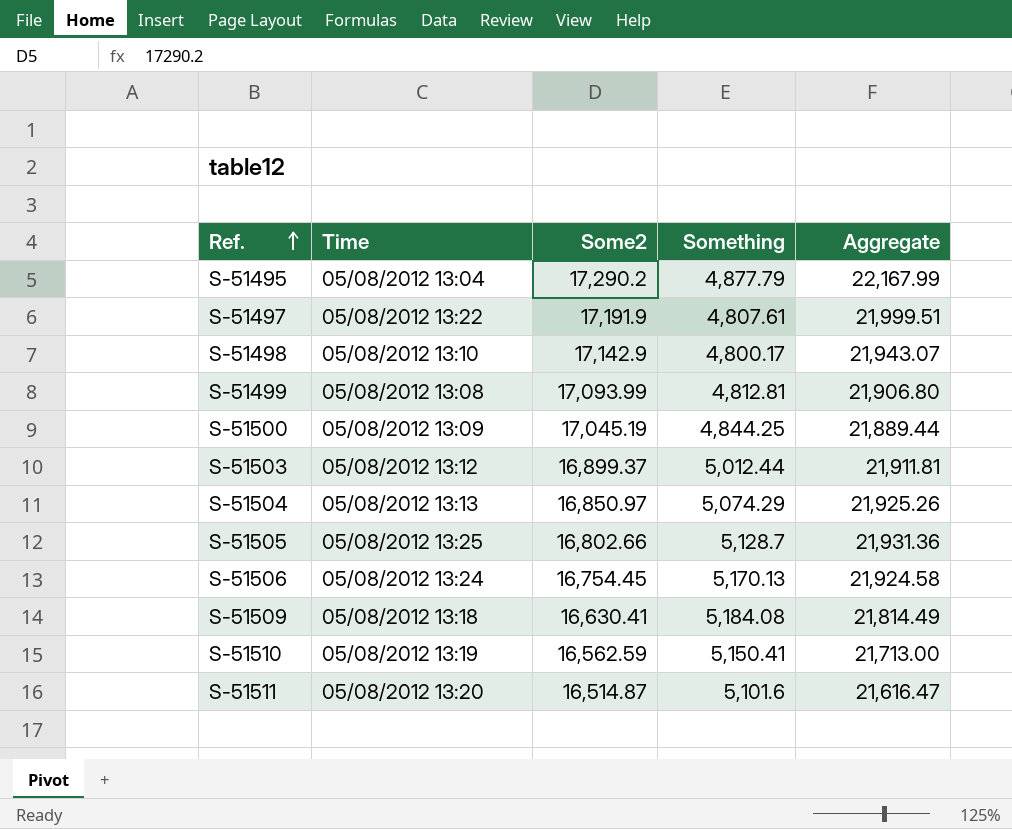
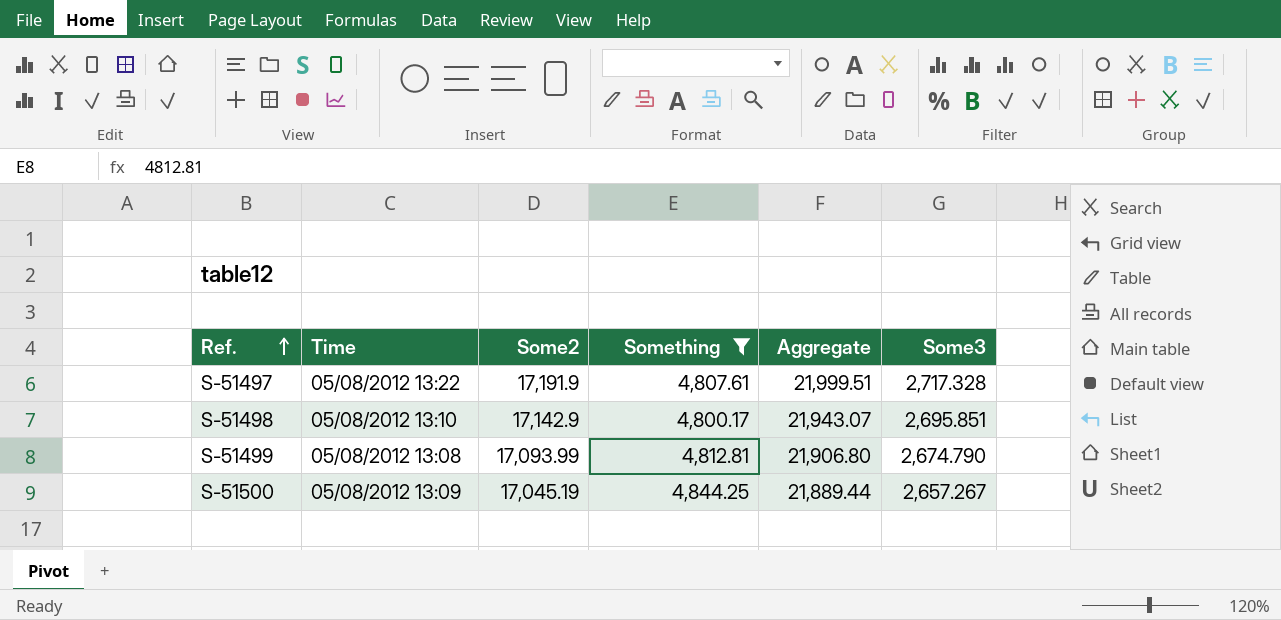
filter: none -> Something <= 4,844.25
column Some3 | position: none -> 6

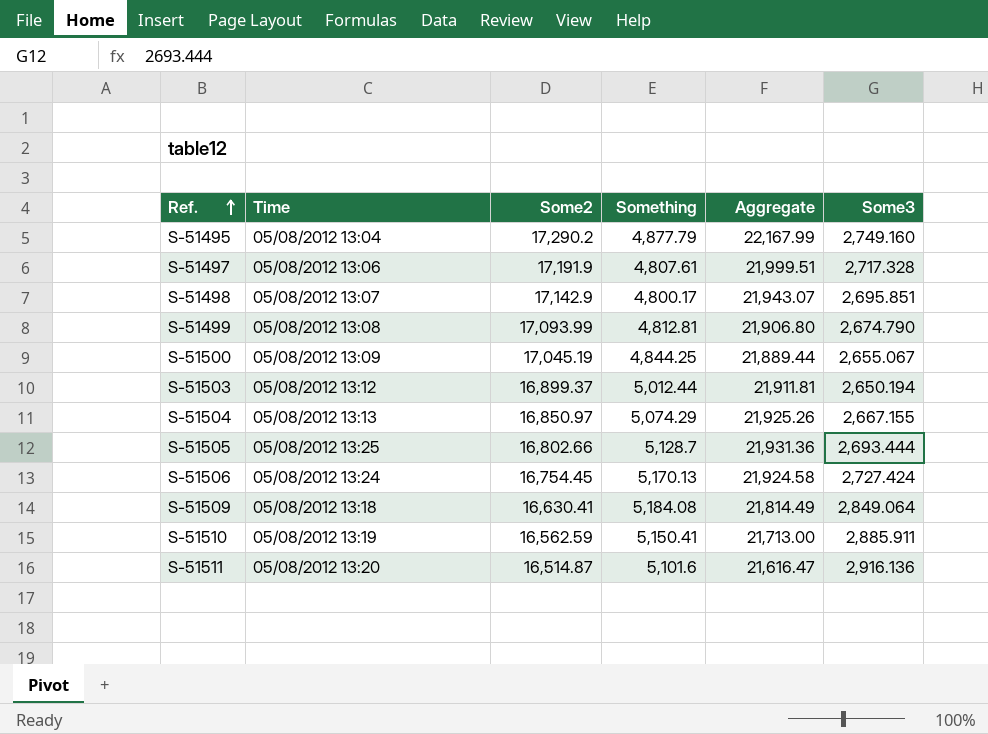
filter: Something <= 4,844.25 -> none
S-51497 | Time: 05/08/2012 13:22 -> 05/08/2012 13:06
S-51498 | Time: 05/08/2012 13:10 -> 05/08/2012 13:07
S-51500 | Some3: 2,657.267 -> 2,655.067

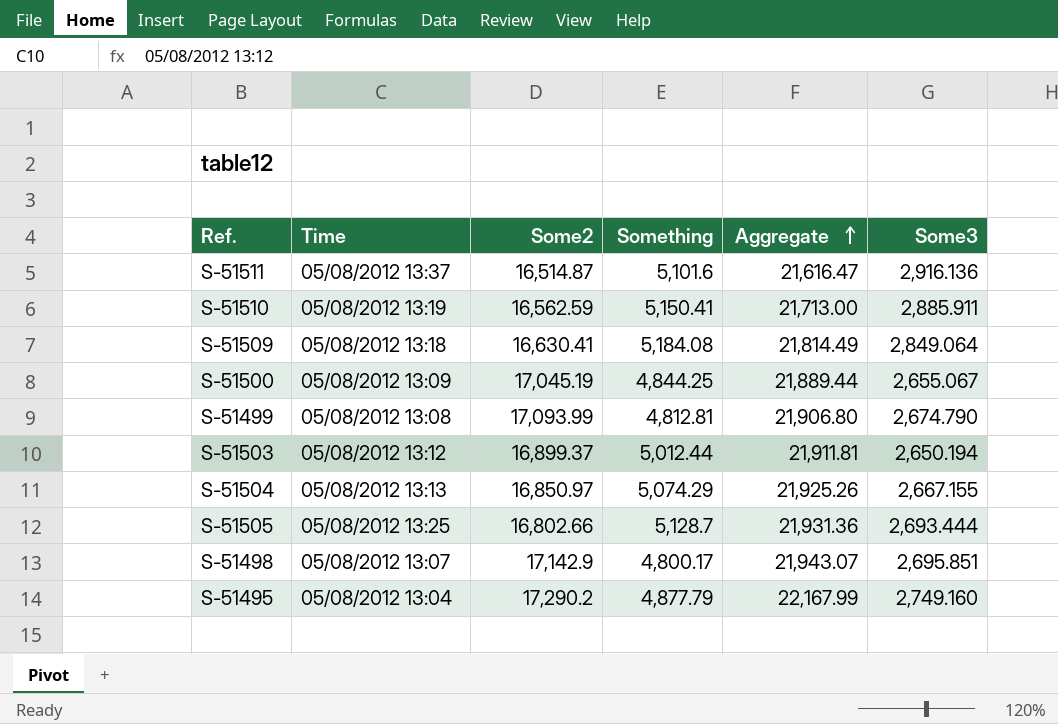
row order: Ref. ascending -> Aggregate ascending
row S-51497: 05/08/2012 13:06 | 17,191.9 | 4,807.61 | 21,999.51 | 2,717.328 -> none
row S-51506: 05/08/2012 13:24 | 16,754.45 | 5,170.13 | 21,924.58 | 2,727.424 -> none
S-51511 | Time: 05/08/2012 13:20 -> 05/08/2012 13:37

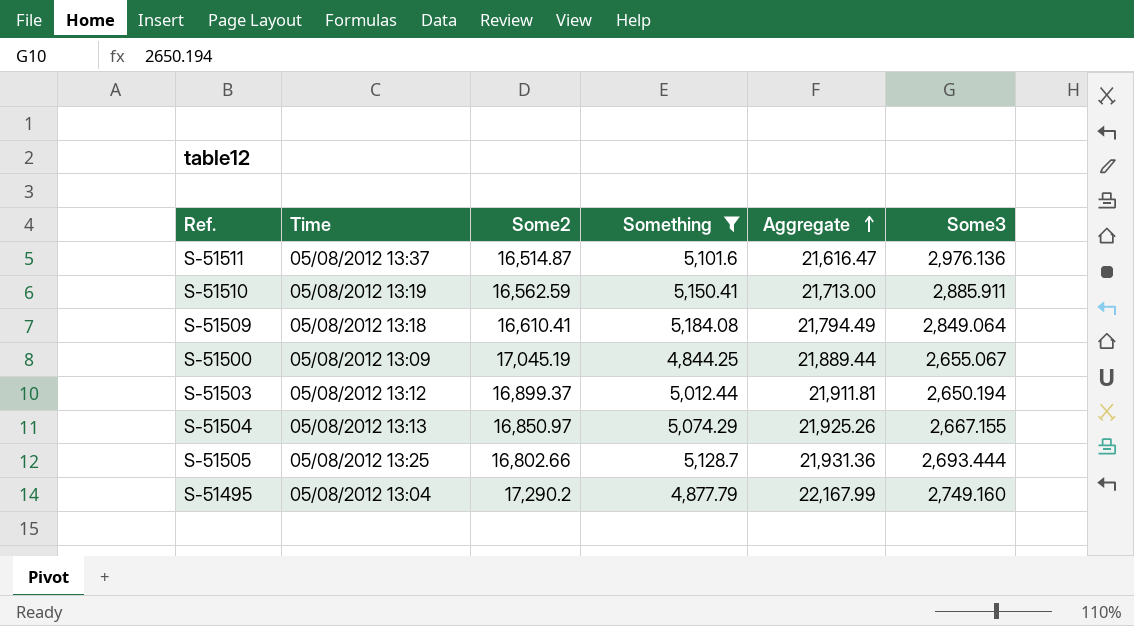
filter: none -> Something >= 4,844.25
S-51511 | Some3: 2,916.136 -> 2,976.136
S-51509 | Some2: 16,630.41 -> 16,610.41
S-51509 | Aggregate: 21,814.49 -> 21,794.49

